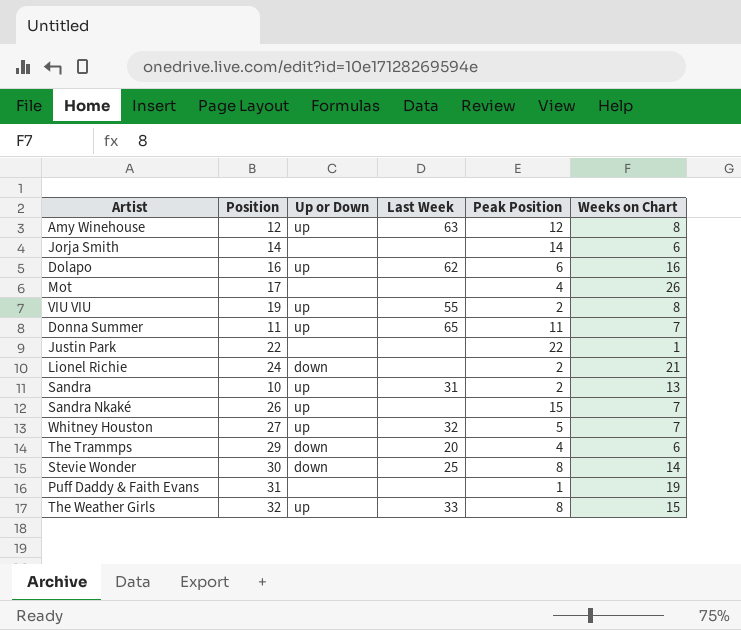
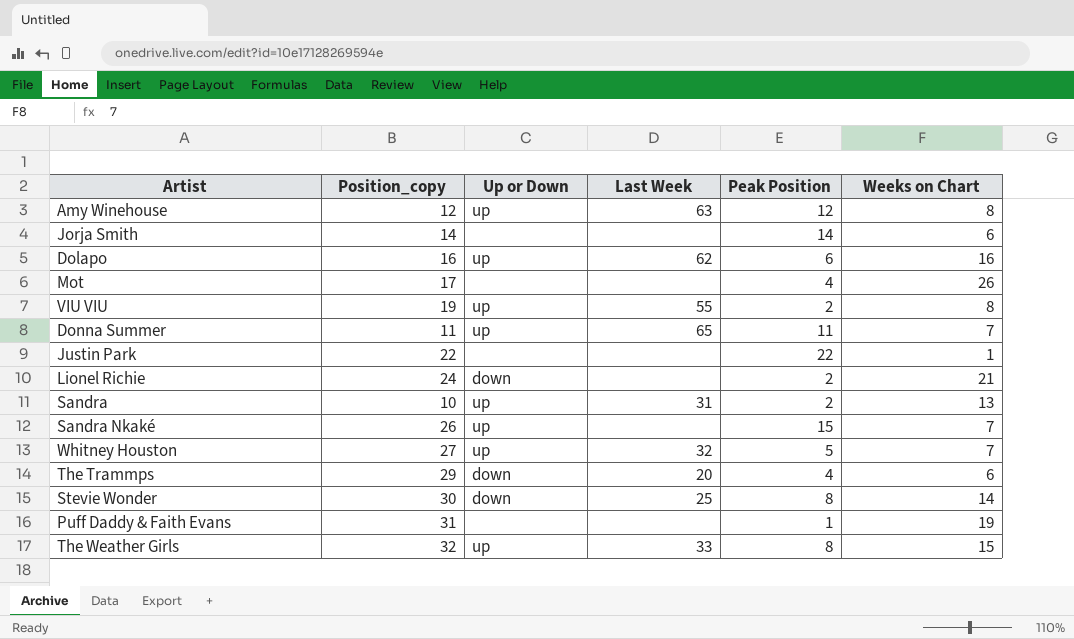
column name: Position -> Position_copy

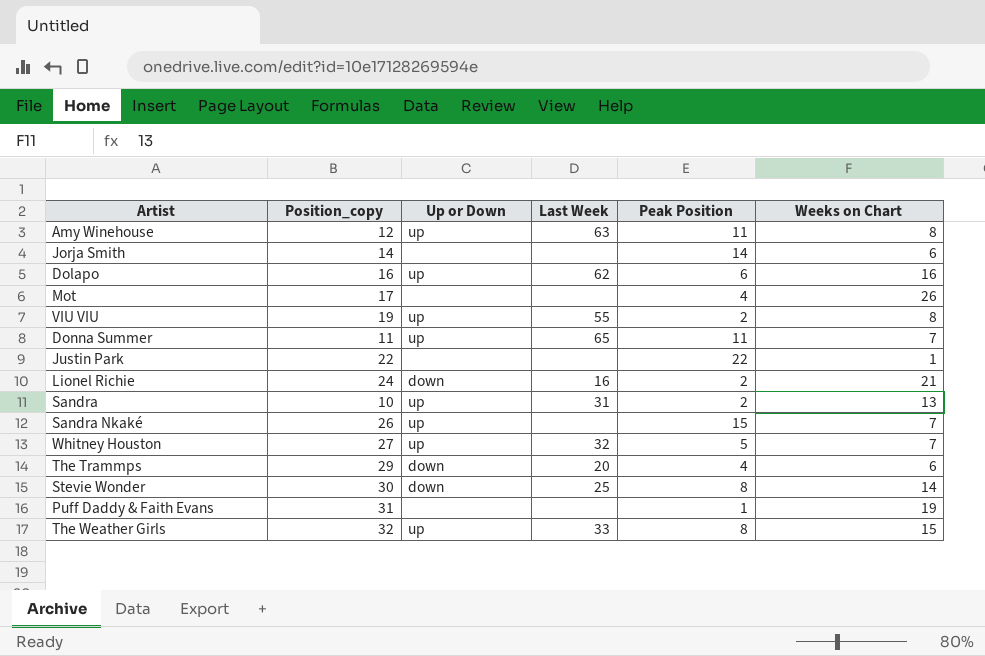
Amy Winehouse | Peak Position: 12 -> 11
Lionel Richie | Last Week: none -> 16

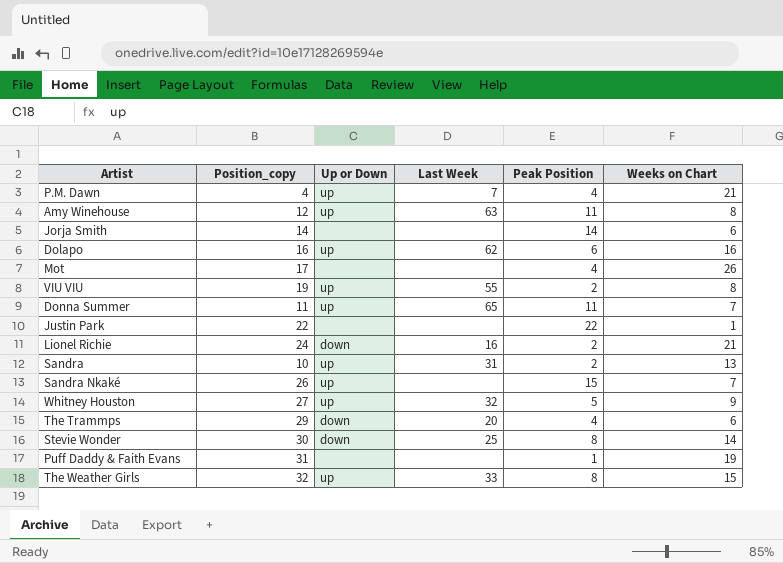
row P.M. Dawn: none -> 4 | up | 7 | 4 | 21
Whitney Houston | Weeks on Chart: 7 -> 9

